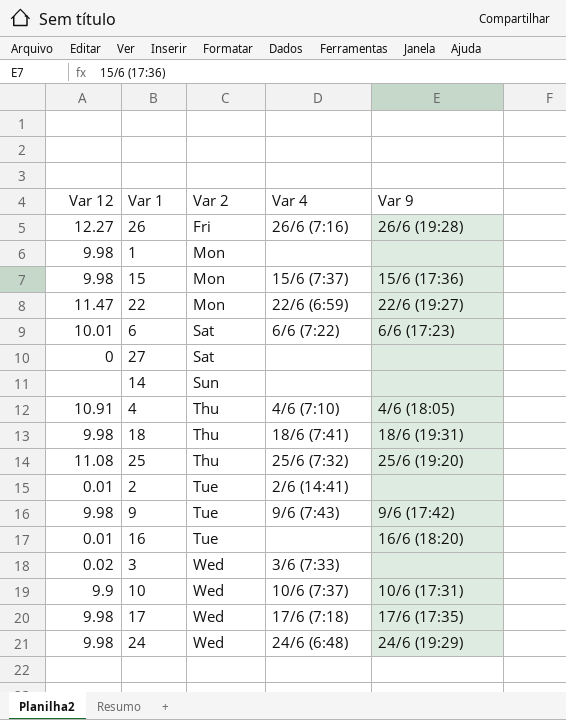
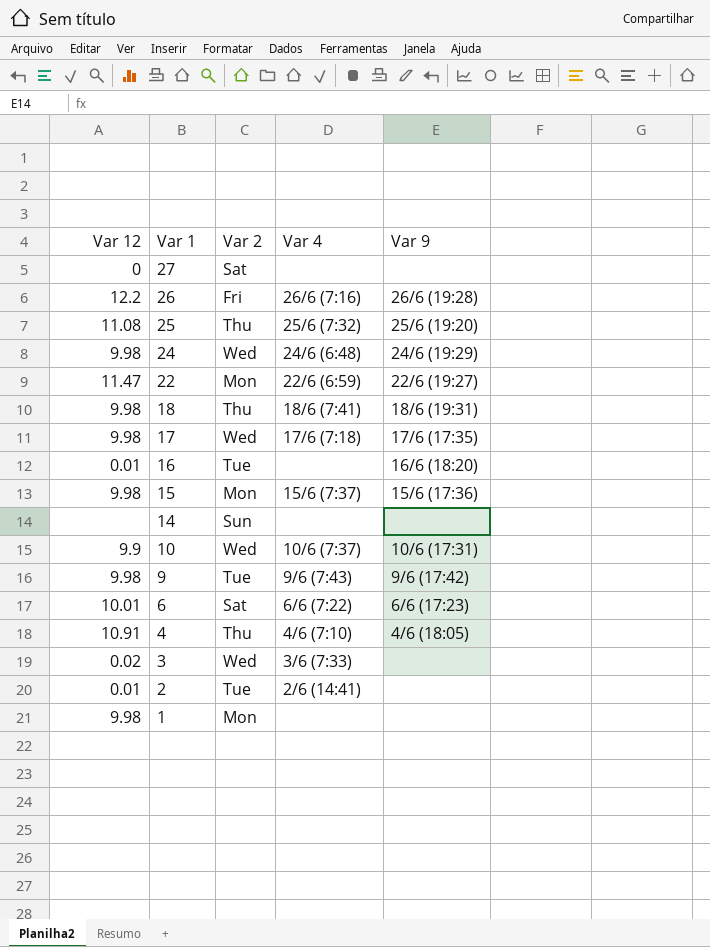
row order: Var 2 ascending -> Var 1 descending
26 | Var 12: 12.27 -> 12.2

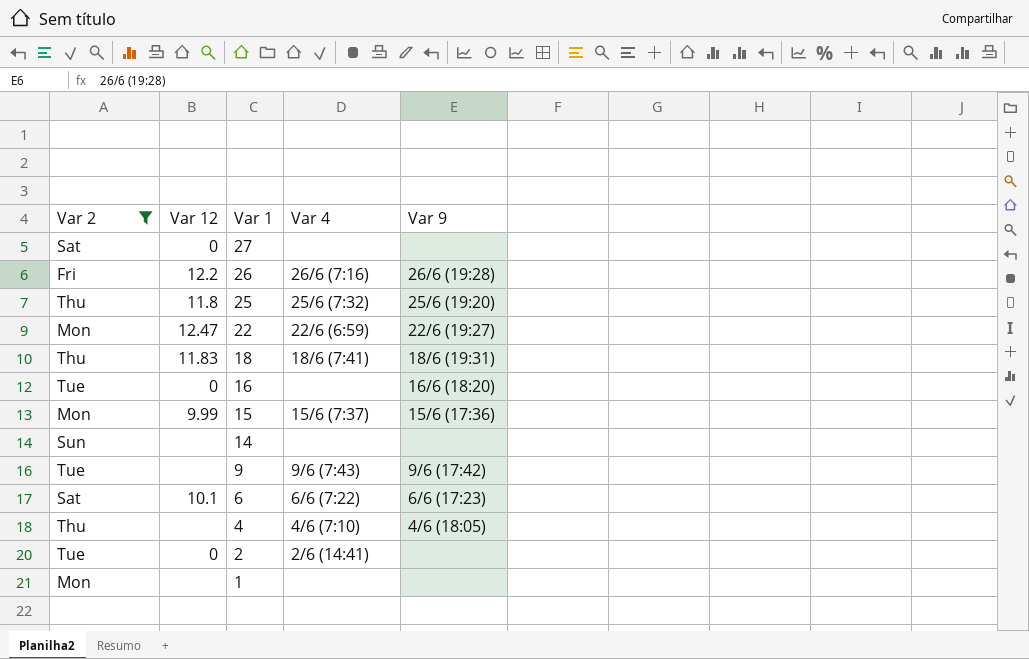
filter: none -> Var 2 != Wed
column Var 2 | position: 3 -> 1
25 | Var 12: 11.08 -> 11.8
22 | Var 12: 11.47 -> 12.47
18 | Var 12: 9.98 -> 11.83
16 | Var 12: 0.01 -> 0
15 | Var 12: 9.98 -> 9.99
9 | Var 12: 9.98 -> none
6 | Var 12: 10.01 -> 10.1
4 | Var 12: 10.91 -> none
2 | Var 12: 0.01 -> 0
1 | Var 12: 9.98 -> none

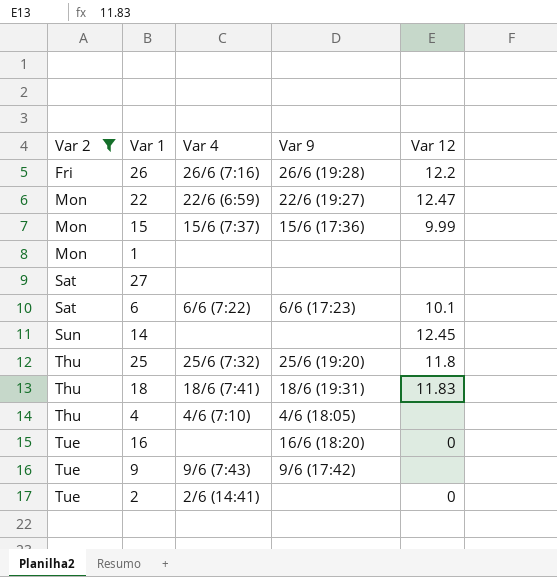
row order: Var 1 descending -> Var 2 ascending
column Var 12 | position: 2 -> 5
27 | Var 12: 0 -> none
14 | Var 12: none -> 12.45

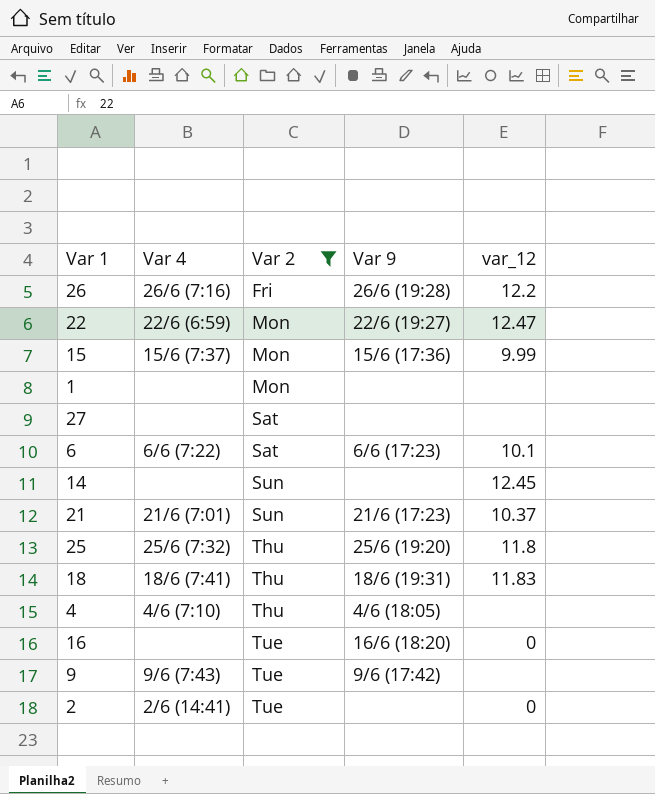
column Var 2 | position: 1 -> 3
column name: Var 12 -> var_12
row 21: none -> 21/6 (7:01) | Sun | 21/6 (17:23) | 10.37

